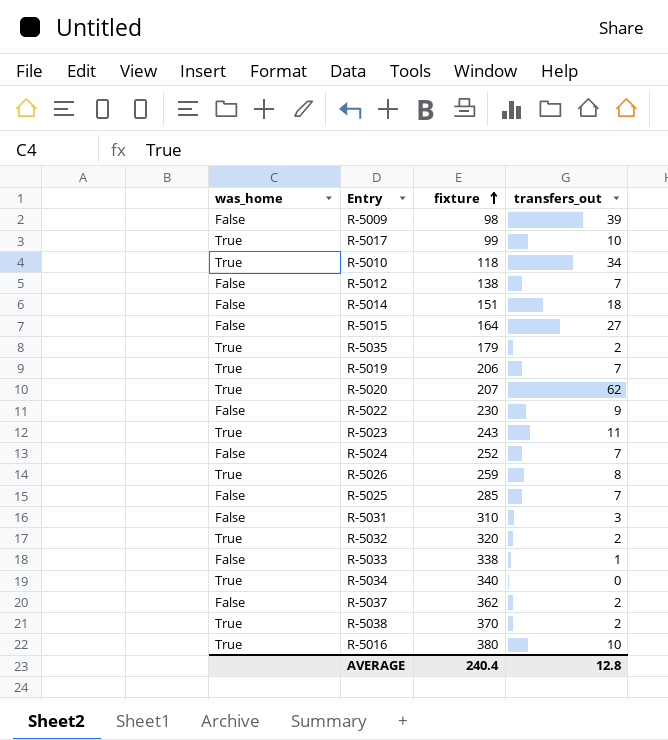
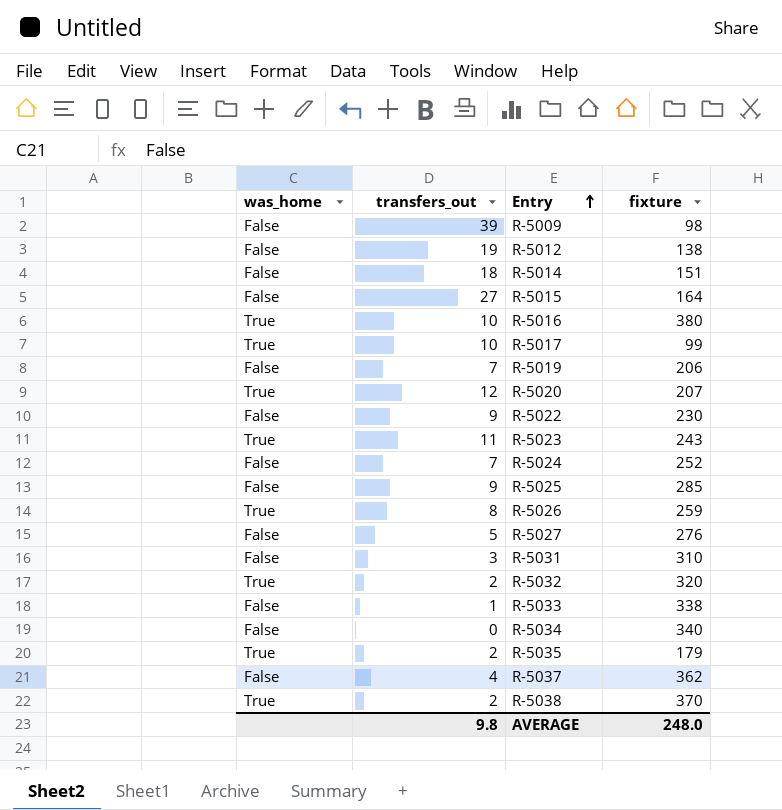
row order: fixture ascending -> Entry ascending
column transfers_out | position: 4 -> 2
row R-5010: True | 118 | 34 -> none
R-5012 | transfers_out: 7 -> 19
R-5019 | was_home: True -> False
R-5020 | transfers_out: 62 -> 12
R-5025 | transfers_out: 7 -> 9
row R-5027: none -> False | 5 | 276
R-5034 | was_home: True -> False
R-5037 | transfers_out: 2 -> 4
AVERAGE | transfers_out: 12.8 -> 9.8
AVERAGE | fixture: 240.4 -> 248.0

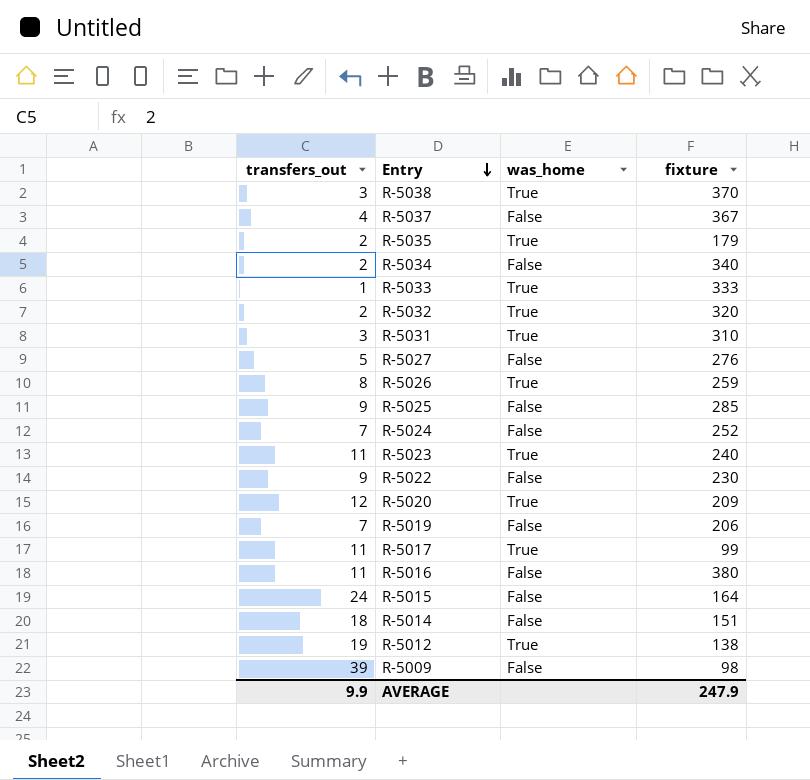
row order: Entry ascending -> Entry descending
column was_home | position: 1 -> 3
R-5038 | transfers_out: 2 -> 3
R-5037 | fixture: 362 -> 367
R-5034 | transfers_out: 0 -> 2
R-5033 | was_home: False -> True
R-5033 | fixture: 338 -> 333
R-5031 | was_home: False -> True
R-5023 | fixture: 243 -> 240
R-5020 | fixture: 207 -> 209
R-5017 | transfers_out: 10 -> 11
R-5016 | transfers_out: 10 -> 11
R-5016 | was_home: True -> False
R-5015 | transfers_out: 27 -> 24
R-5012 | was_home: False -> True
AVERAGE | transfers_out: 9.8 -> 9.9
AVERAGE | fixture: 248.0 -> 247.9

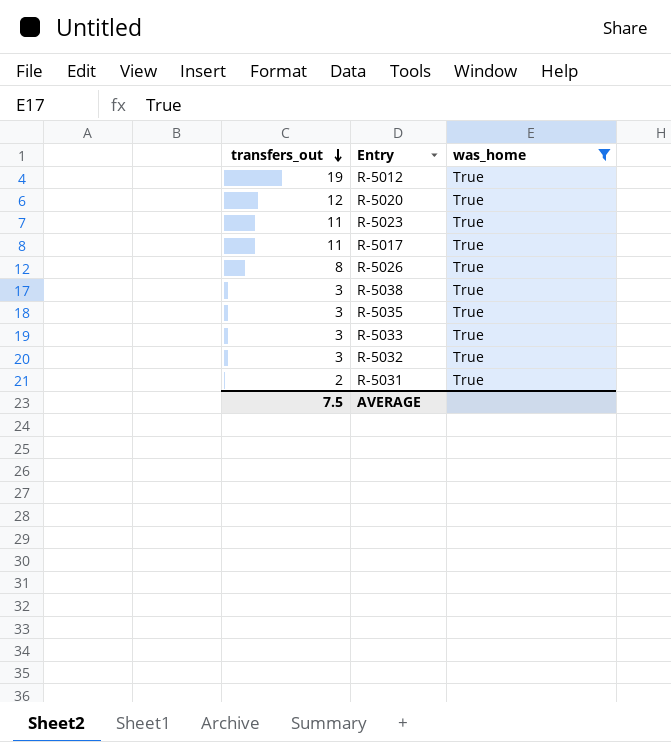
filter: none -> was_home = True
row order: Entry descending -> transfers_out descending
column fixture | position: 4 -> none
R-5035 | transfers_out: 2 -> 3
R-5033 | transfers_out: 1 -> 3
R-5032 | transfers_out: 2 -> 3
R-5031 | transfers_out: 3 -> 2
AVERAGE | transfers_out: 9.9 -> 7.5

